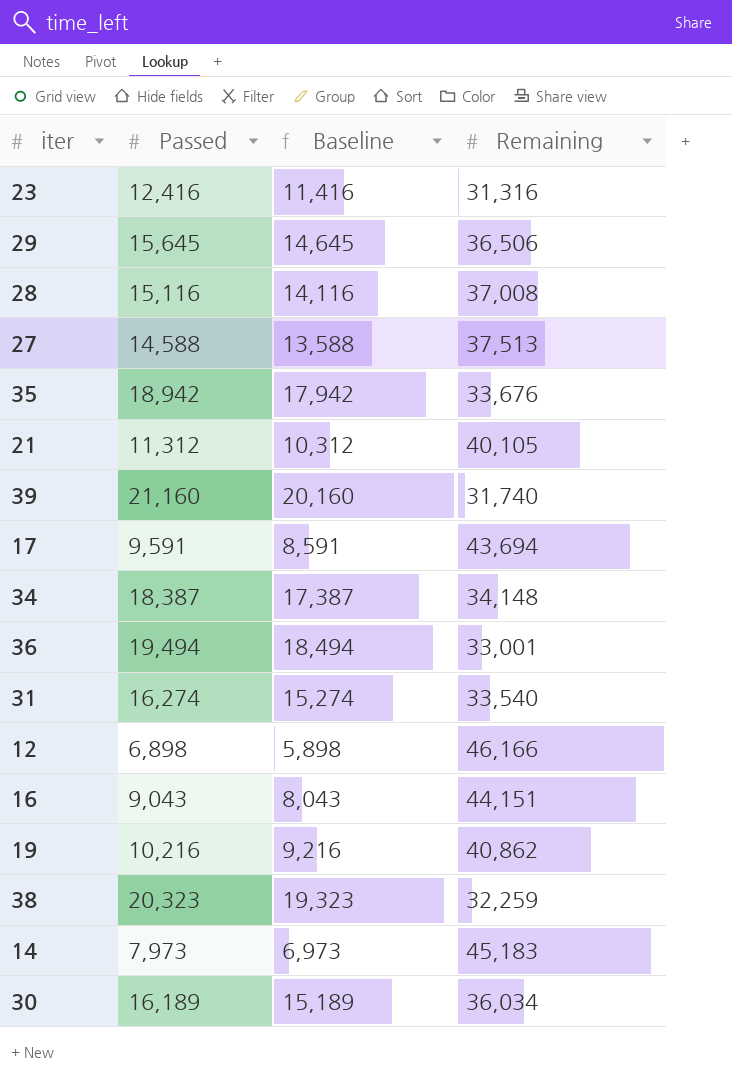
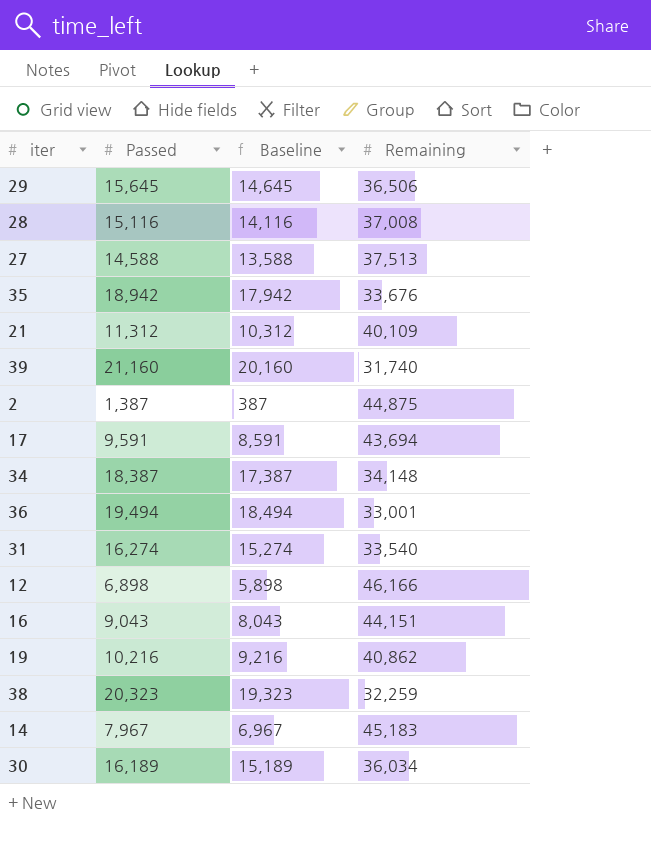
row 23: 12,416 | 11,416 | 31,316 -> none
21 | Remaining: 40,105 -> 40,109
row 2: none -> 1,387 | 387 | 44,875
14 | Passed: 7,973 -> 7,967
14 | Baseline: 6,973 -> 6,967

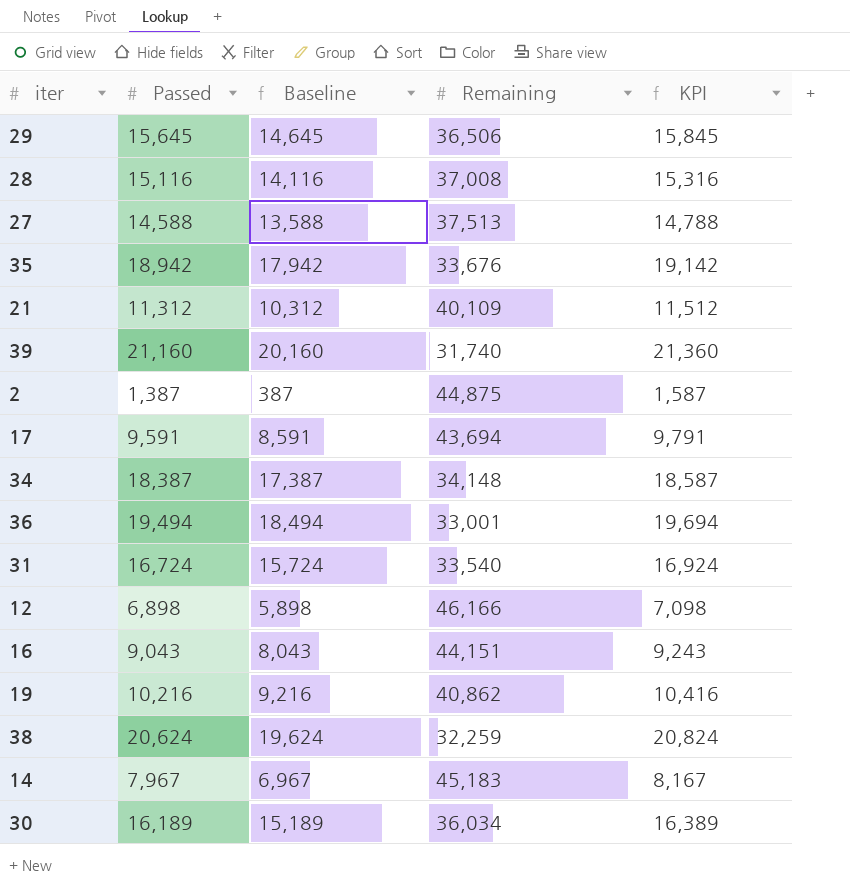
column KPI | formula: none -> [Passed] + 200
31 | Passed: 16,274 -> 16,724
31 | Baseline: 15,274 -> 15,724
38 | Passed: 20,323 -> 20,624
38 | Baseline: 19,323 -> 19,624

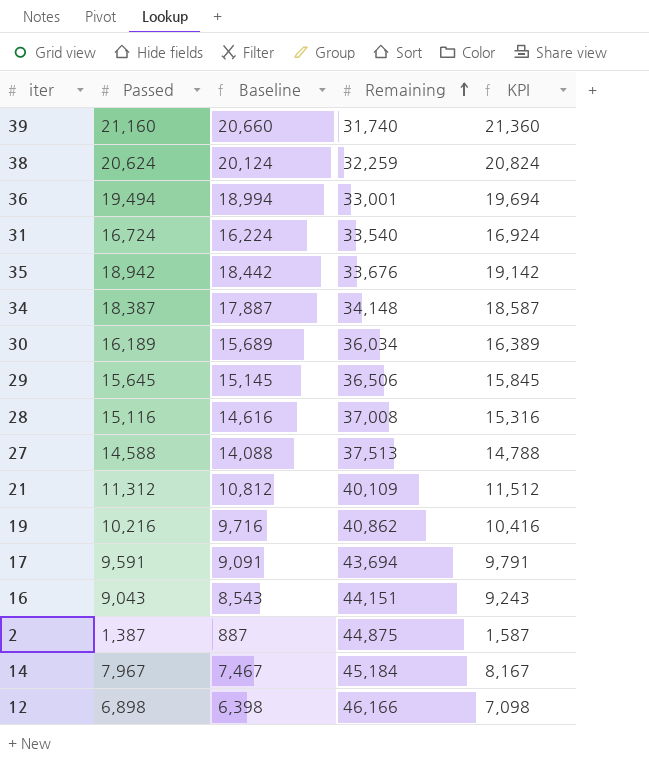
row order: none -> Remaining ascending
column Baseline | formula: [Passed] - 1000 -> [Passed] - 500
14 | Remaining: 45,183 -> 45,184

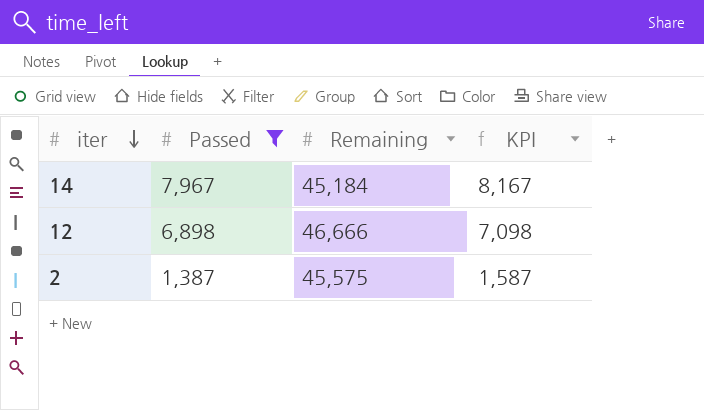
filter: none -> Passed <= 7,967
row order: Remaining ascending -> iter descending
column Baseline | formula: [Passed] - 500 -> none
12 | Remaining: 46,166 -> 46,666
2 | Remaining: 44,875 -> 45,575

